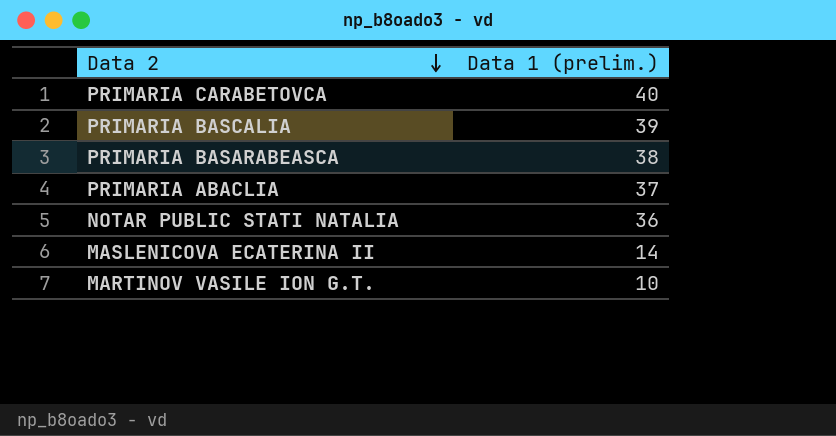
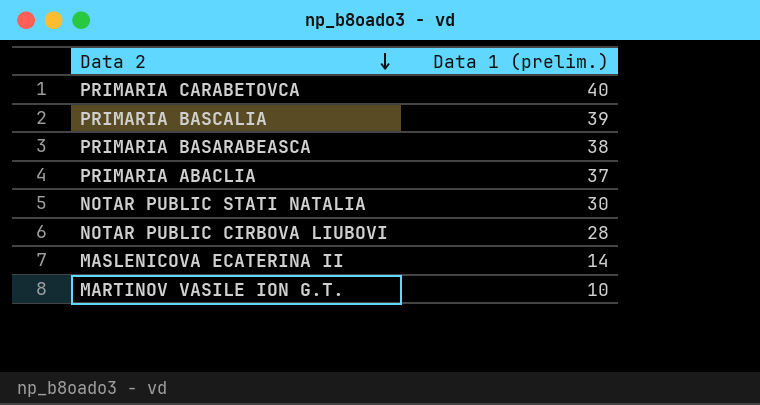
NOTAR PUBLIC STATI NATALIA | Data 1 (prelim.): 36 -> 30
row NOTAR PUBLIC CIRBOVA LIUBOVI: none -> 28

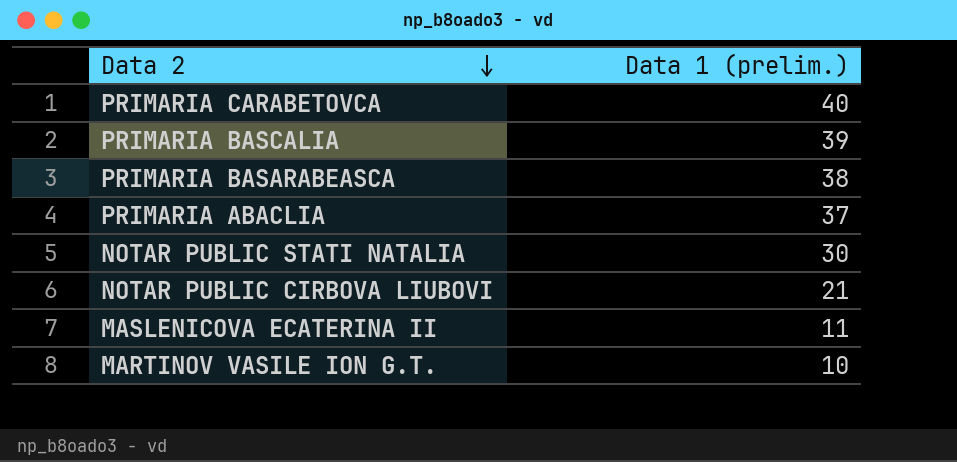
NOTAR PUBLIC CIRBOVA LIUBOVI | Data 1 (prelim.): 28 -> 21
MASLENICOVA ECATERINA II | Data 1 (prelim.): 14 -> 11

